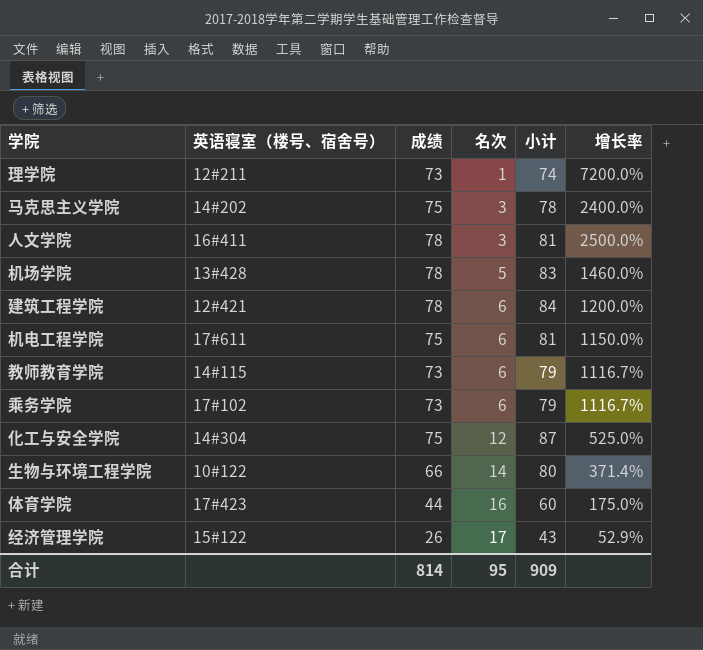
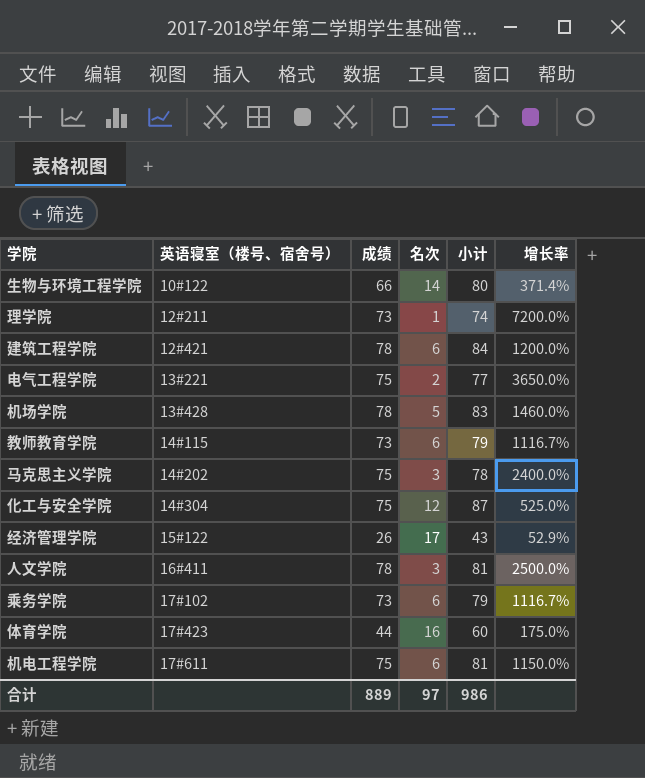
row order: 名次 ascending -> 英语寝室（楼号、宿舍号） ascending
row 电气工程学院: none -> 13#221 | 75 | 2 | 77 | 3650.0%
合计 | 成绩: 814 -> 889
合计 | 名次: 95 -> 97
合计 | 小计: 909 -> 986

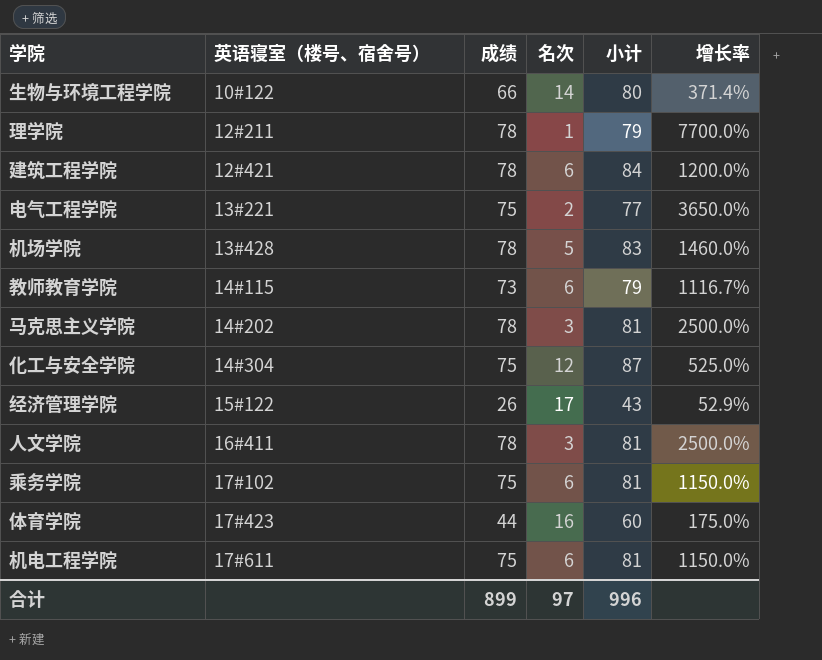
理学院 | 成绩: 73 -> 78
理学院 | 小计: 74 -> 79
理学院 | 增长率: 7200.0% -> 7700.0%
马克思主义学院 | 成绩: 75 -> 78
马克思主义学院 | 小计: 78 -> 81
马克思主义学院 | 增长率: 2400.0% -> 2500.0%
乘务学院 | 成绩: 73 -> 75
乘务学院 | 小计: 79 -> 81
乘务学院 | 增长率: 1116.7% -> 1150.0%
合计 | 成绩: 889 -> 899
合计 | 小计: 986 -> 996

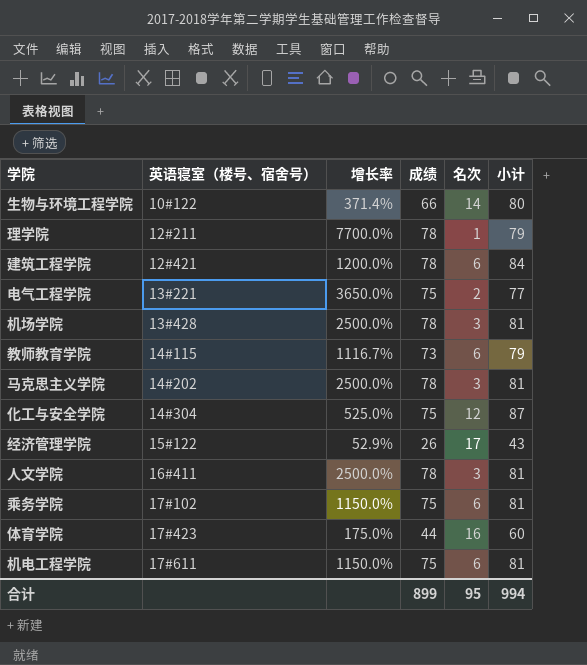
column 增长率 | position: 6 -> 3
机场学院 | 增长率: 1460.0% -> 2500.0%
机场学院 | 名次: 5 -> 3
机场学院 | 小计: 83 -> 81
合计 | 名次: 97 -> 95
合计 | 小计: 996 -> 994

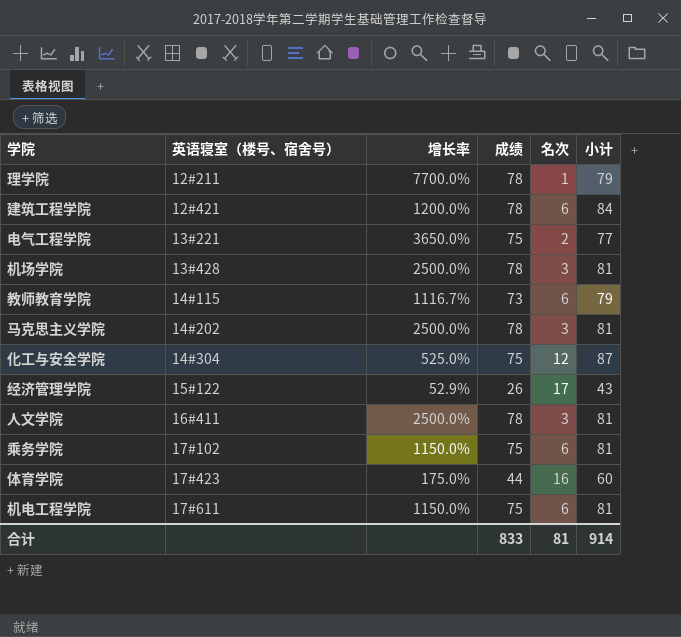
row 生物与环境工程学院: 10#122 | 371.4% | 66 | 14 | 80 -> none
合计 | 成绩: 899 -> 833
合计 | 名次: 95 -> 81
合计 | 小计: 994 -> 914

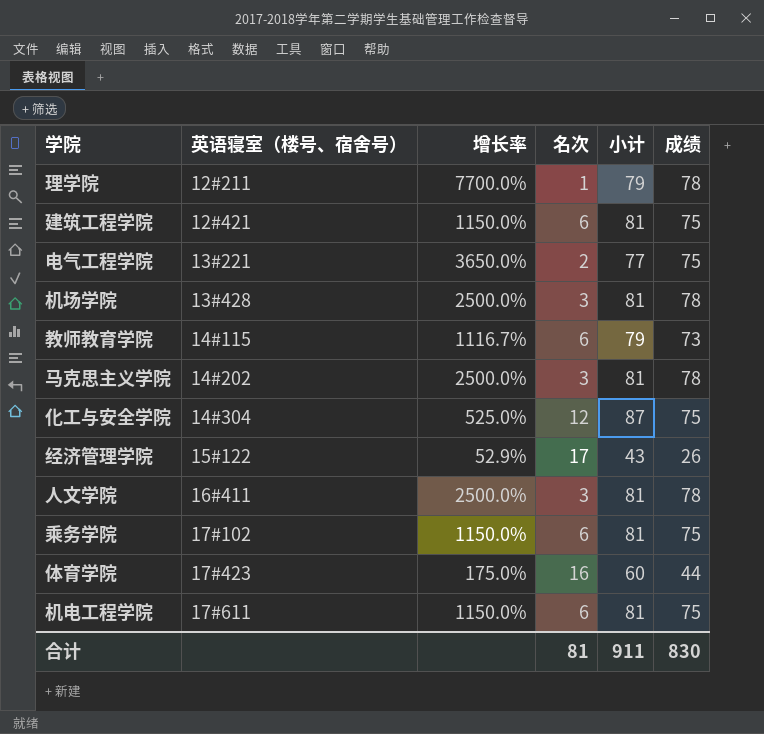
column 成绩 | position: 4 -> 6
建筑工程学院 | 增长率: 1200.0% -> 1150.0%
建筑工程学院 | 小计: 84 -> 81
建筑工程学院 | 成绩: 78 -> 75
合计 | 小计: 914 -> 911
合计 | 成绩: 833 -> 830

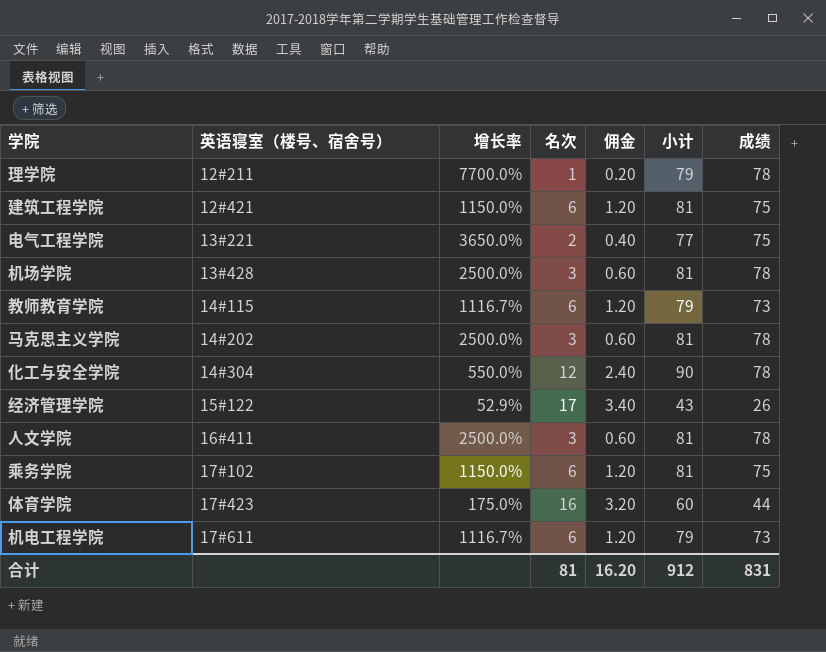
column 佣金 | formula: none -> [名次] * 0.2
化工与安全学院 | 增长率: 525.0% -> 550.0%
化工与安全学院 | 小计: 87 -> 90
化工与安全学院 | 成绩: 75 -> 78
机电工程学院 | 增长率: 1150.0% -> 1116.7%
机电工程学院 | 小计: 81 -> 79
机电工程学院 | 成绩: 75 -> 73
合计 | 小计: 911 -> 912
合计 | 成绩: 830 -> 831

